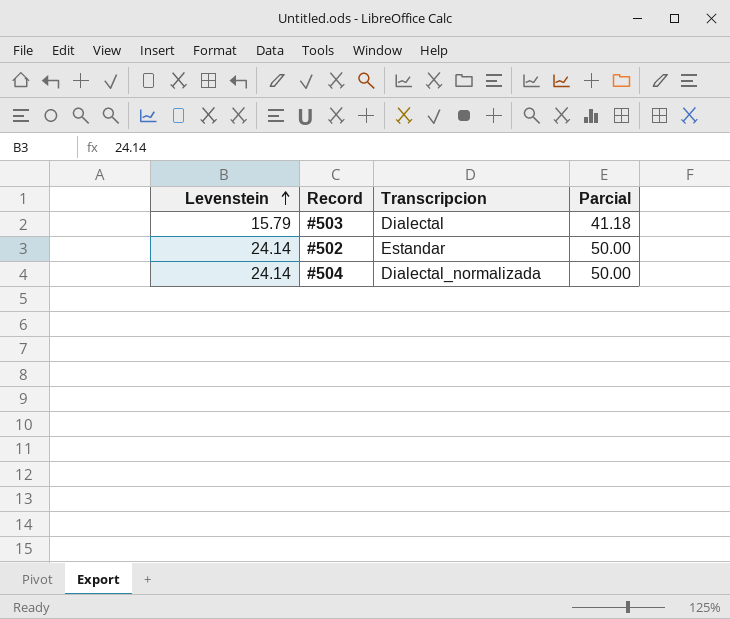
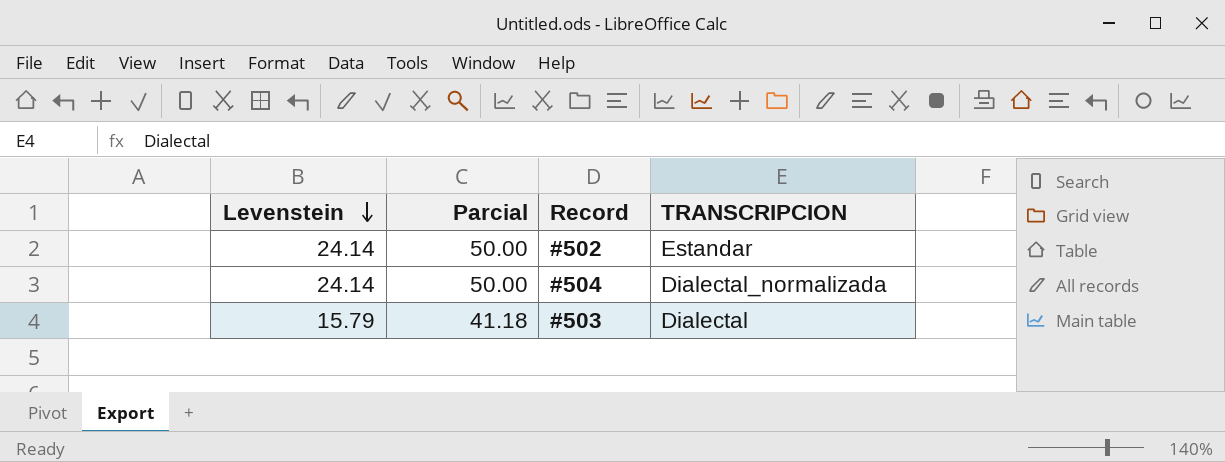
row order: Levenstein ascending -> Levenstein descending
column Parcial | position: 4 -> 2
column name: Transcripcion -> TRANSCRIPCION

